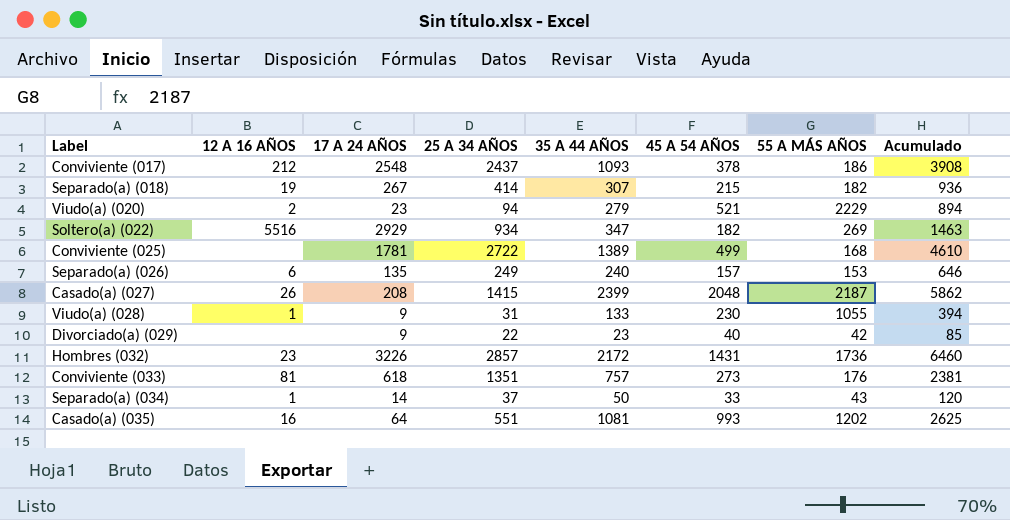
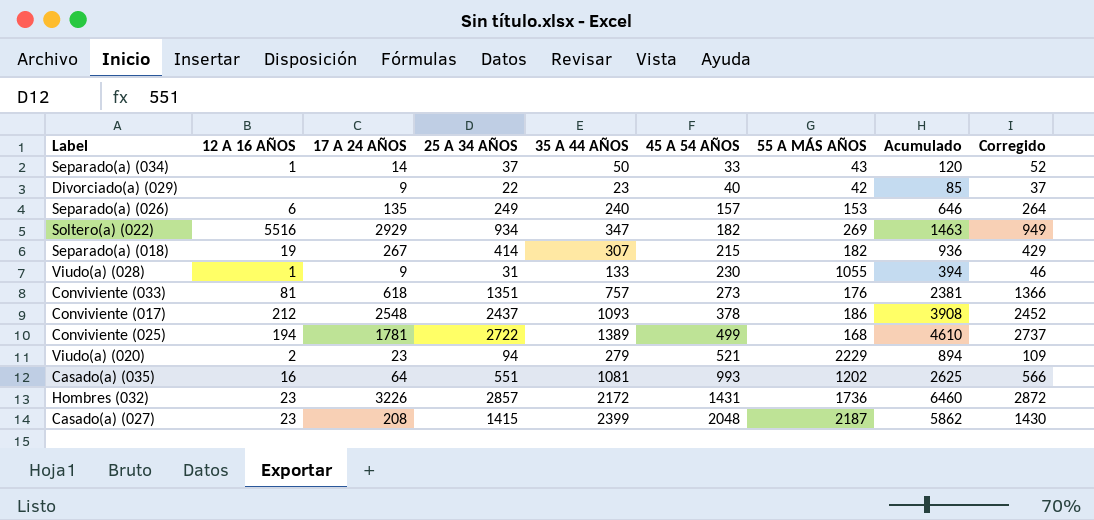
row order: none -> 45 A 54 AÑOS ascending
column Corregido | formula: none -> [25 A 34 AÑOS] + 15
Conviviente (025) | 12 A 16 AÑOS: none -> 194
Casado(a) (027) | 12 A 16 AÑOS: 26 -> 23

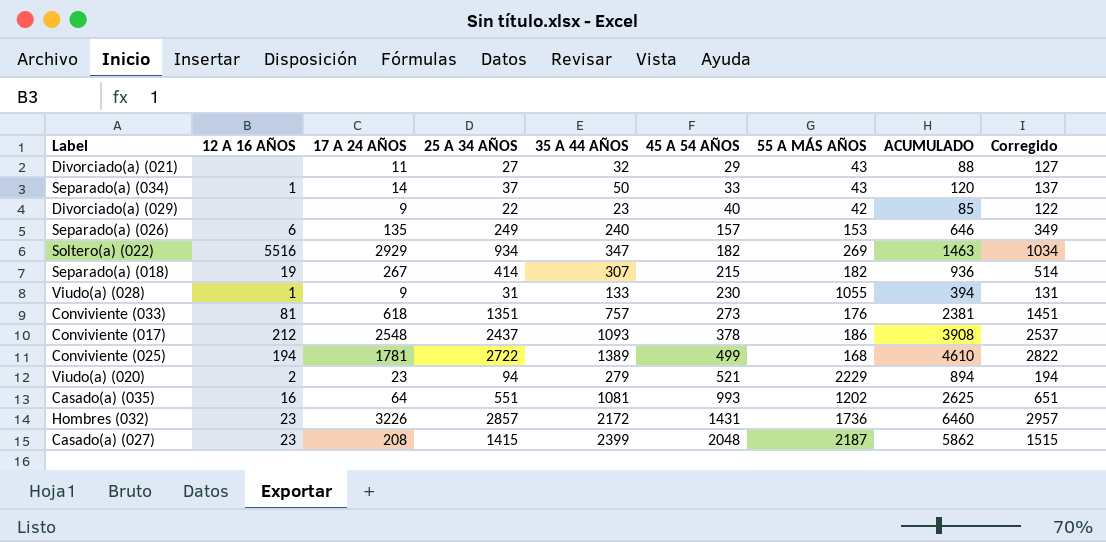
column name: Acumulado -> ACUMULADO
column Corregido | formula: [25 A 34 AÑOS] + 15 -> [25 A 34 AÑOS] + 100
row Divorciado(a) (021): none -> none | 11 | 27 | 32 | 29 | 43 | 88 | 127

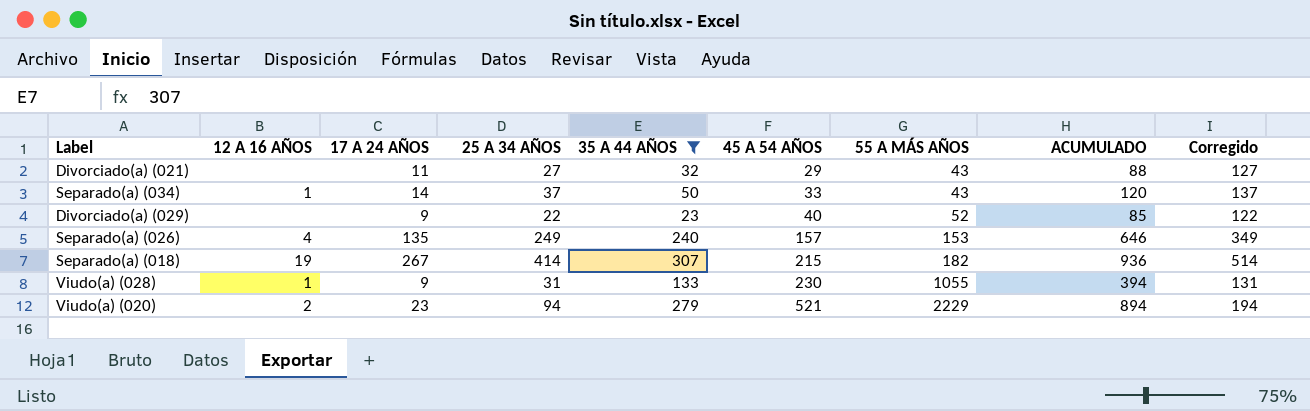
filter: none -> 35 A 44 AÑOS <= 307
Divorciado(a) (029) | 55 A MÁS AÑOS: 42 -> 52
Separado(a) (026) | 12 A 16 AÑOS: 6 -> 4

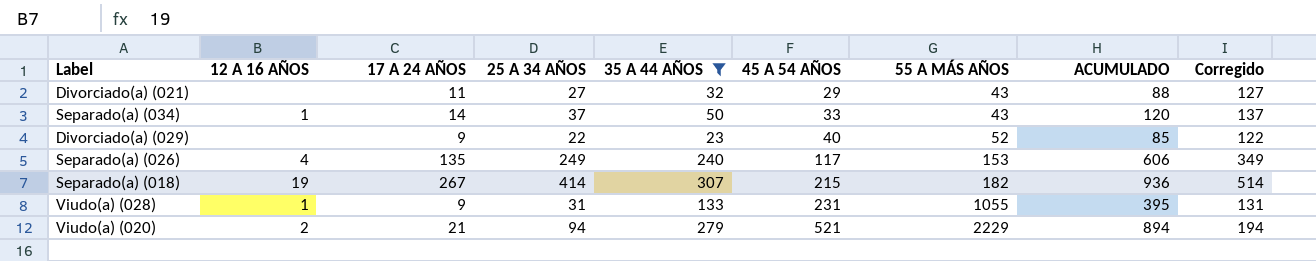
Separado(a) (026) | 45 A 54 AÑOS: 157 -> 117
Separado(a) (026) | ACUMULADO: 646 -> 606
Viudo(a) (028) | 45 A 54 AÑOS: 230 -> 231
Viudo(a) (028) | ACUMULADO: 394 -> 395
Viudo(a) (020) | 17 A 24 AÑOS: 23 -> 21

